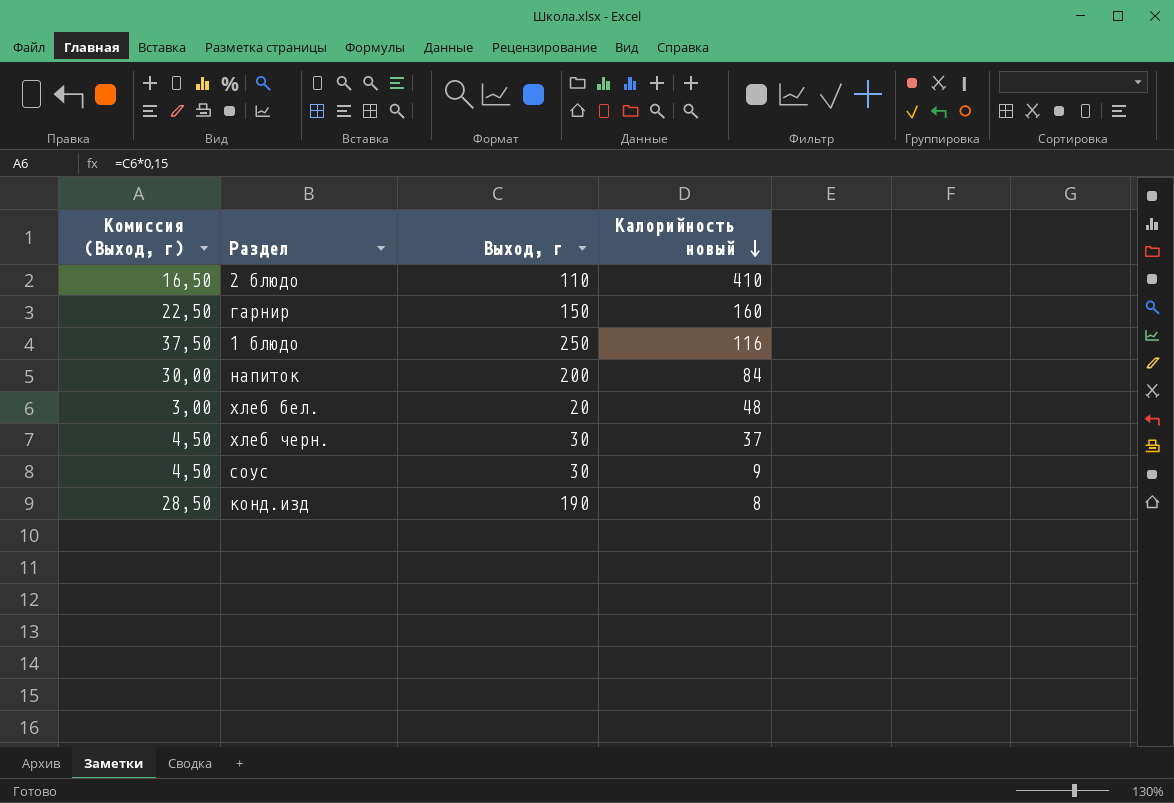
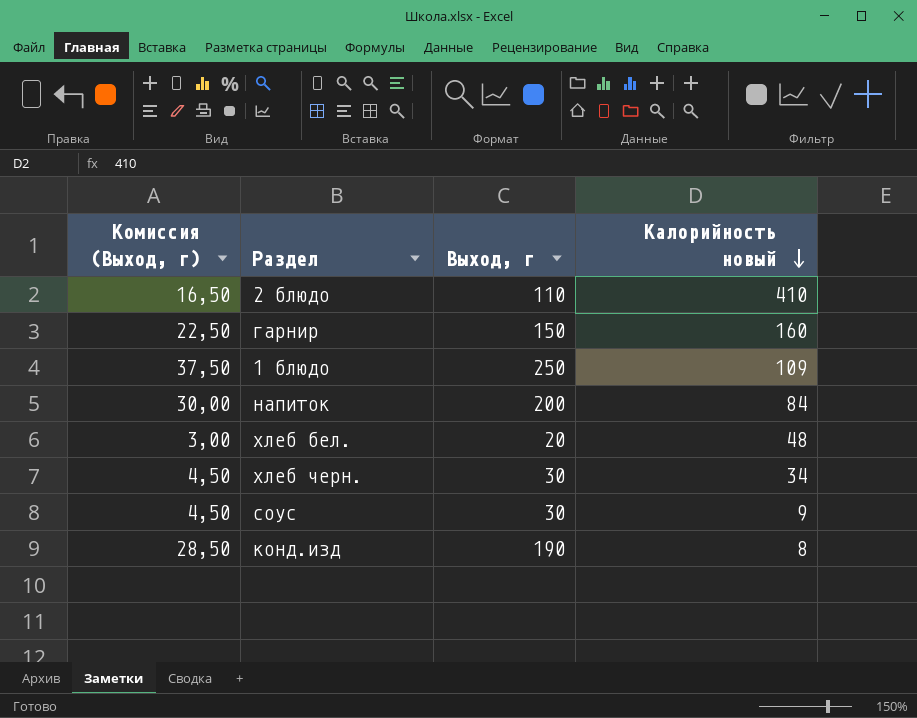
1 блюдо | Калорийность новый: 116 -> 109
хлеб черн. | Калорийность новый: 37 -> 34

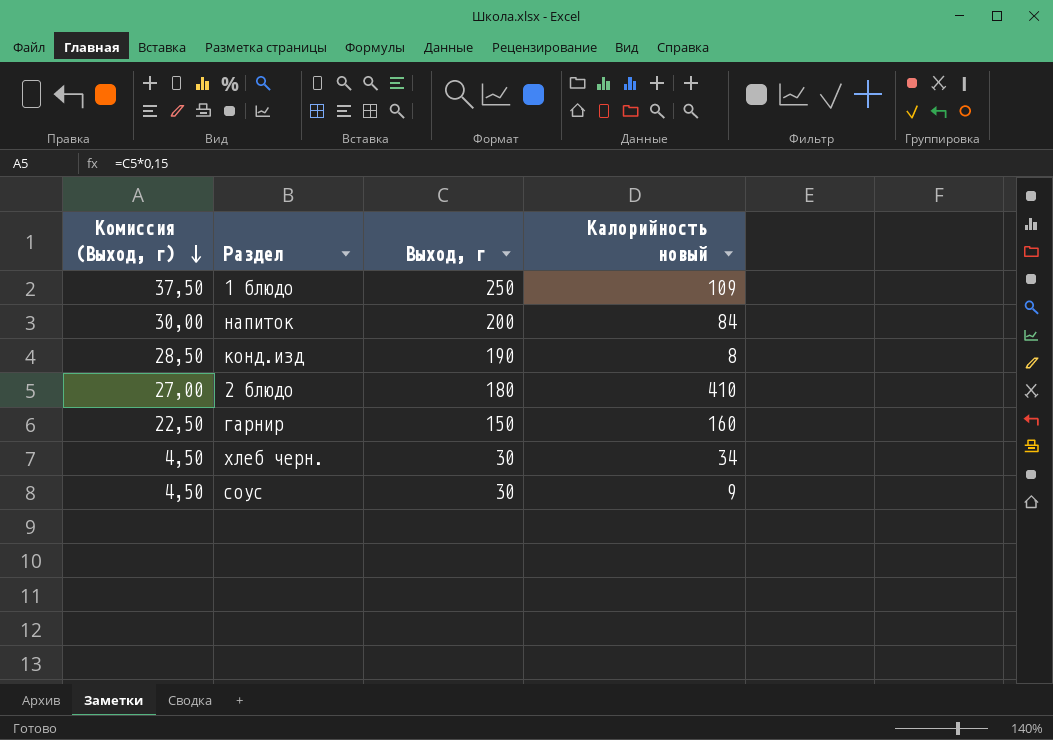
row order: Калорийность новый descending -> Комиссия (Выход, г) descending
row хлеб бел.: 3,00 | 20 | 48 -> none
2 блюдо | Комиссия (Выход, г): 16,50 -> 27,00
2 блюдо | Выход, г: 110 -> 180

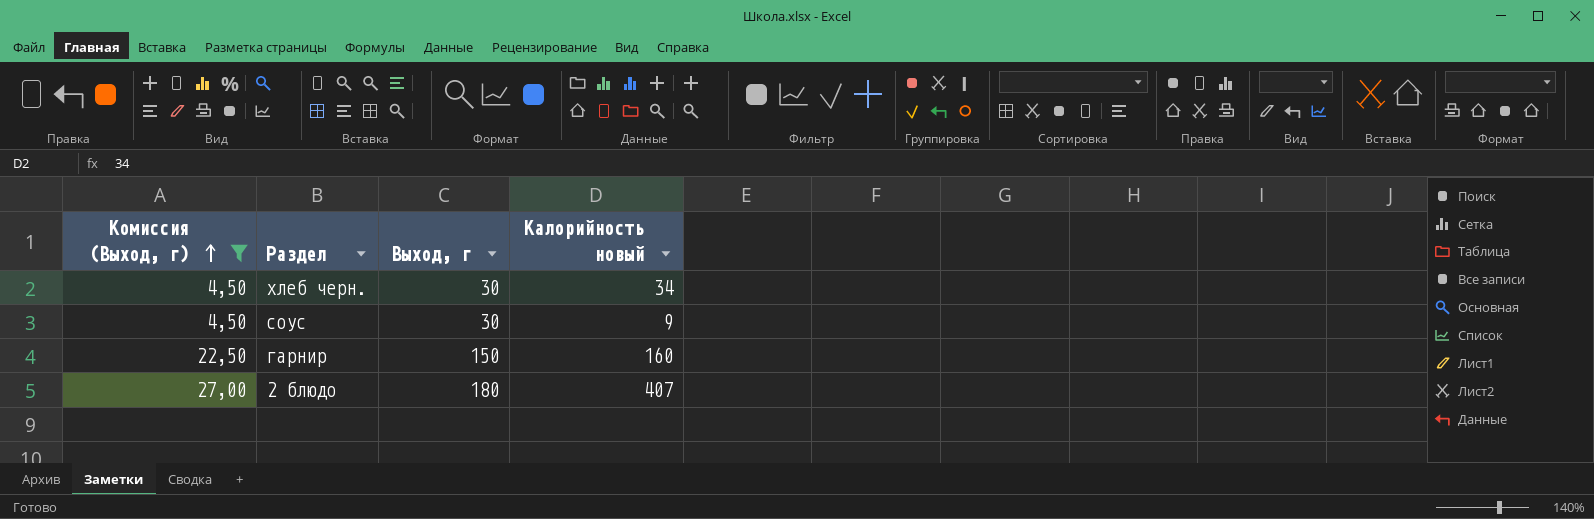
filter: none -> Комиссия (Выход, г) <= 27,00
row order: Комиссия (Выход, г) descending -> Комиссия (Выход, г) ascending
2 блюдо | Калорийность новый: 410 -> 407

